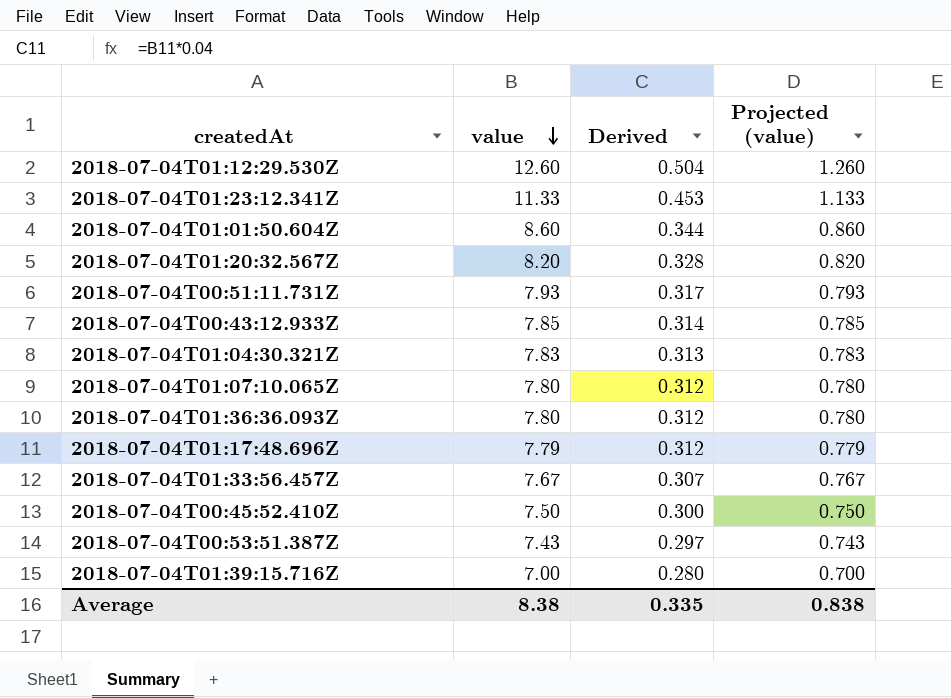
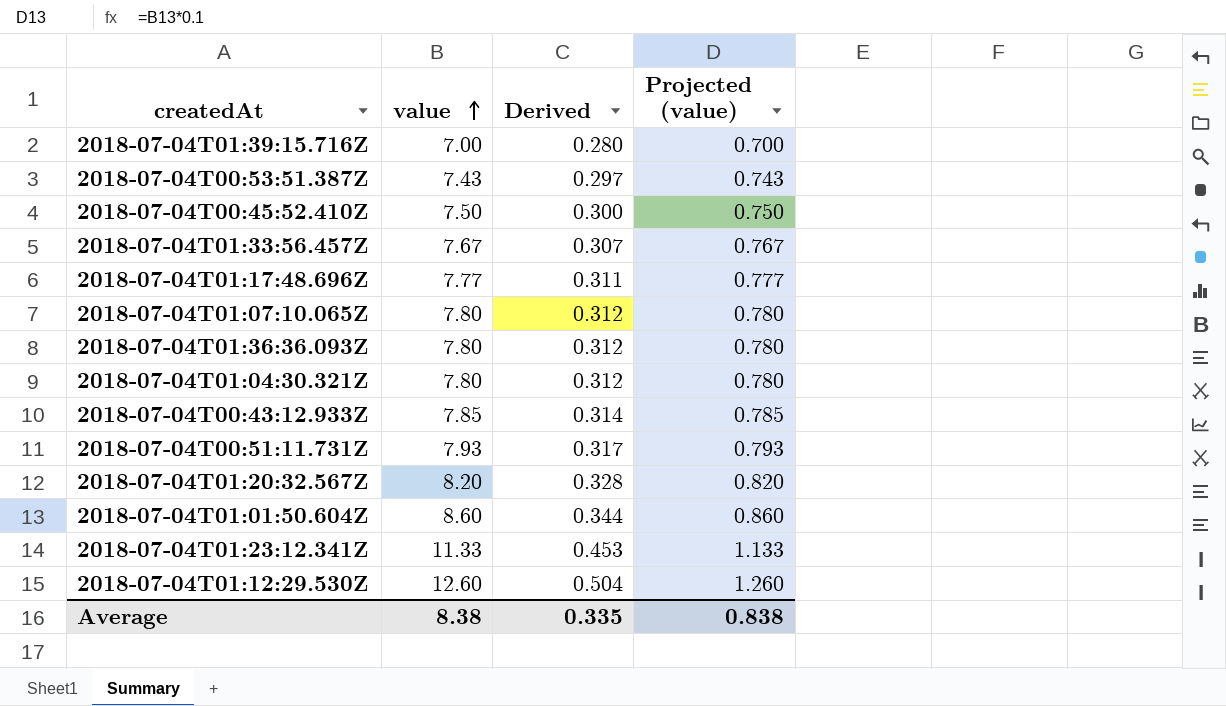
row order: value descending -> value ascending
2018-07-04T01:17:48.696Z | value: 7.79 -> 7.77
2018-07-04T01:17:48.696Z | Derived: 0.312 -> 0.311
2018-07-04T01:17:48.696Z | Projected (value): 0.779 -> 0.777
2018-07-04T01:04:30.321Z | value: 7.83 -> 7.80
2018-07-04T01:04:30.321Z | Derived: 0.313 -> 0.312
2018-07-04T01:04:30.321Z | Projected (value): 0.783 -> 0.780

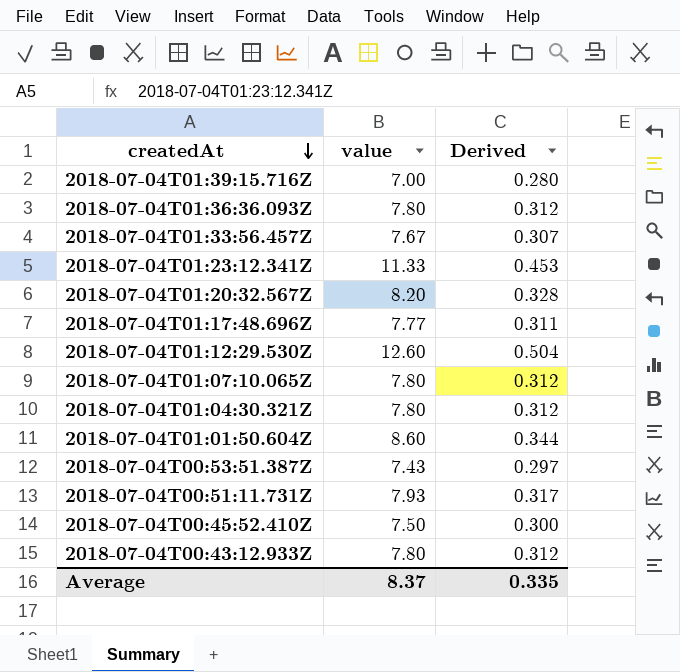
row order: value ascending -> createdAt descending
column Projected (value) | formula: [value] * 0.1 -> none
2018-07-04T00:43:12.933Z | value: 7.85 -> 7.80
2018-07-04T00:43:12.933Z | Derived: 0.314 -> 0.312
Average | value: 8.38 -> 8.37

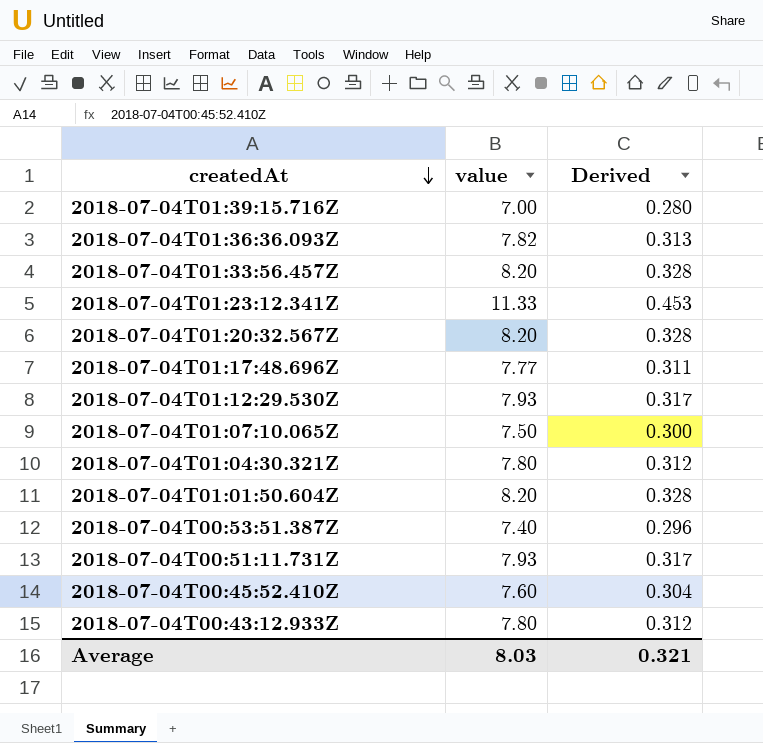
2018-07-04T01:36:36.093Z | value: 7.80 -> 7.82
2018-07-04T01:36:36.093Z | Derived: 0.312 -> 0.313
2018-07-04T01:33:56.457Z | value: 7.67 -> 8.20
2018-07-04T01:33:56.457Z | Derived: 0.307 -> 0.328
2018-07-04T01:12:29.530Z | value: 12.60 -> 7.93
2018-07-04T01:12:29.530Z | Derived: 0.504 -> 0.317
2018-07-04T01:07:10.065Z | value: 7.80 -> 7.50
2018-07-04T01:07:10.065Z | Derived: 0.312 -> 0.300
2018-07-04T01:01:50.604Z | value: 8.60 -> 8.20
2018-07-04T01:01:50.604Z | Derived: 0.344 -> 0.328
2018-07-04T00:53:51.387Z | value: 7.43 -> 7.40
2018-07-04T00:53:51.387Z | Derived: 0.297 -> 0.296
2018-07-04T00:45:52.410Z | value: 7.50 -> 7.60
2018-07-04T00:45:52.410Z | Derived: 0.300 -> 0.304
Average | value: 8.37 -> 8.03
Average | Derived: 0.335 -> 0.321

